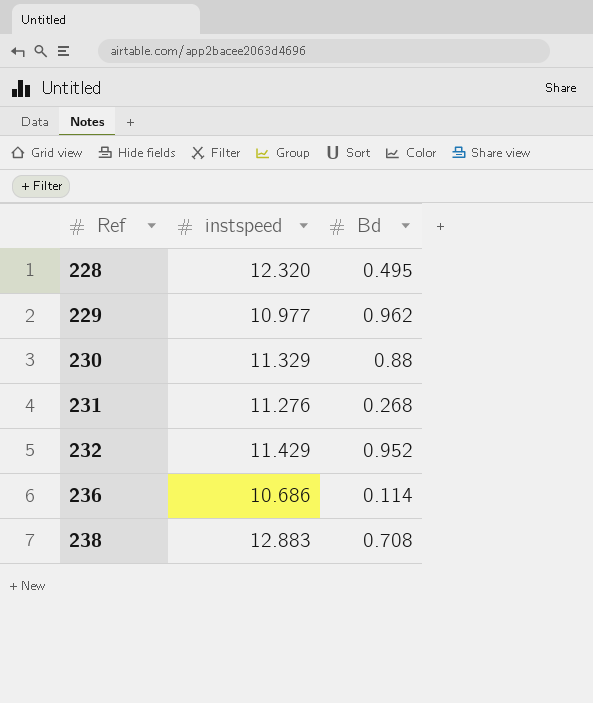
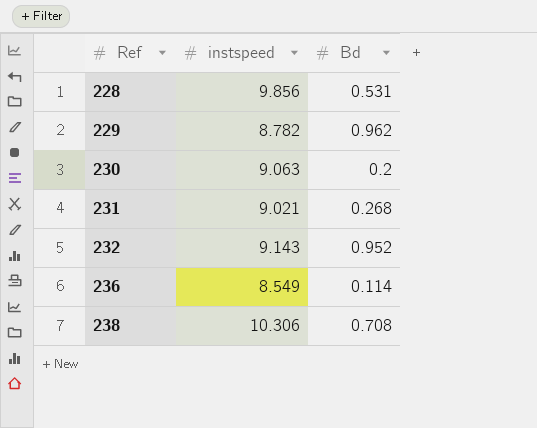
228 | instspeed: 12.320 -> 9.856
228 | Bd: 0.495 -> 0.531
229 | instspeed: 10.977 -> 8.782
230 | instspeed: 11.329 -> 9.063
230 | Bd: 0.88 -> 0.2
231 | instspeed: 11.276 -> 9.021
232 | instspeed: 11.429 -> 9.143
236 | instspeed: 10.686 -> 8.549
238 | instspeed: 12.883 -> 10.306

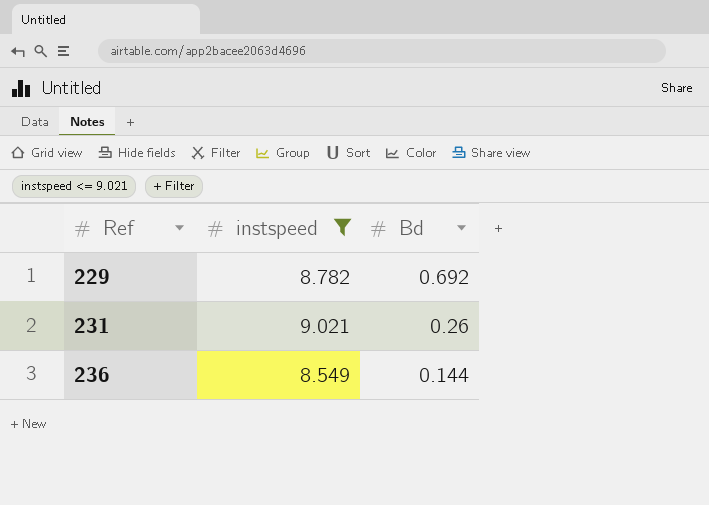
filter: none -> instspeed <= 9.021
229 | Bd: 0.962 -> 0.692
231 | Bd: 0.268 -> 0.26
236 | Bd: 0.114 -> 0.144

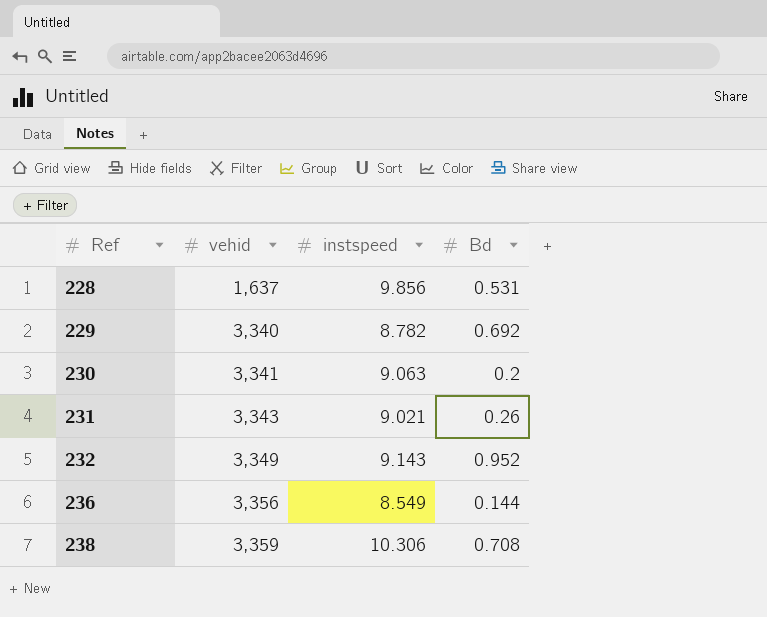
filter: instspeed <= 9.021 -> none
column vehid | position: none -> 2

